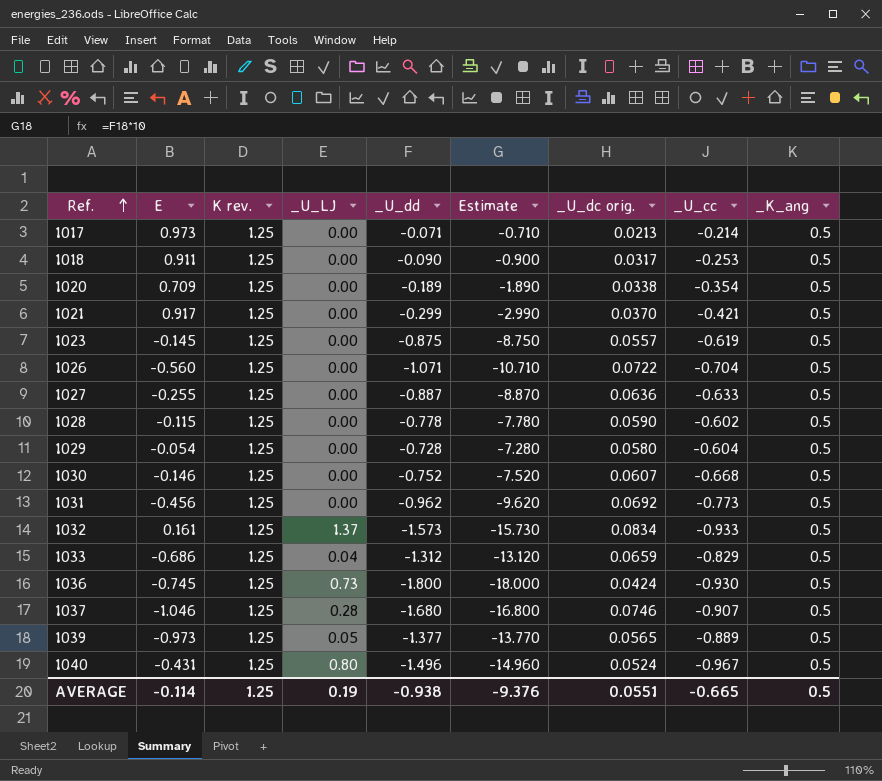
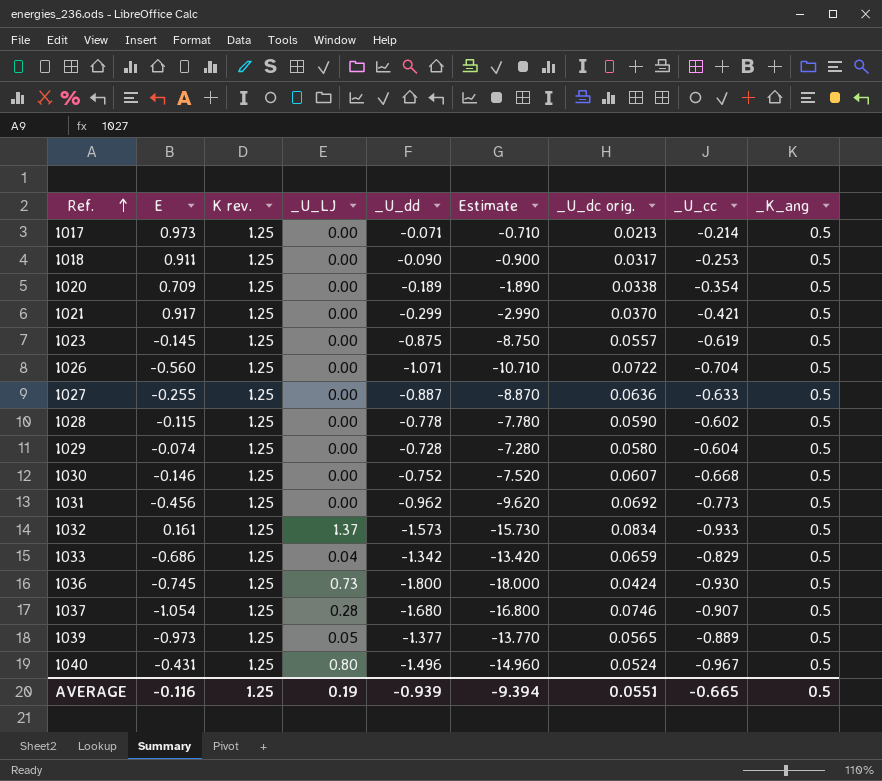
1029 | E: -0.054 -> -0.074
1033 | _U_dd: -1.312 -> -1.342
1033 | Estimate: -13.120 -> -13.420
1037 | E: -1.046 -> -1.054
AVERAGE | E: -0.114 -> -0.116
AVERAGE | _U_dd: -0.938 -> -0.939
AVERAGE | Estimate: -9.376 -> -9.394

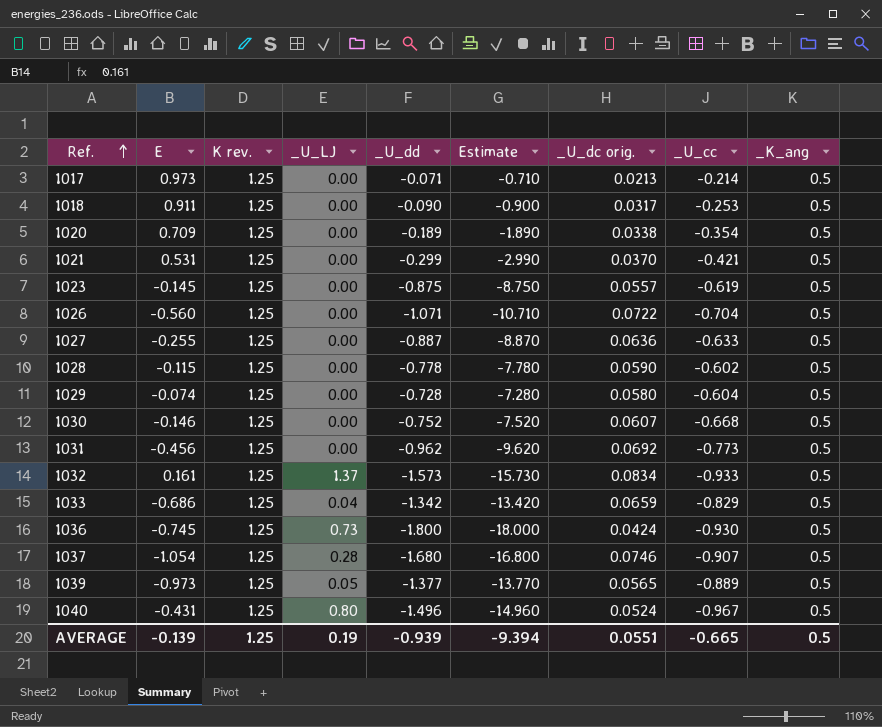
1021 | E: 0.917 -> 0.531
AVERAGE | E: -0.116 -> -0.139

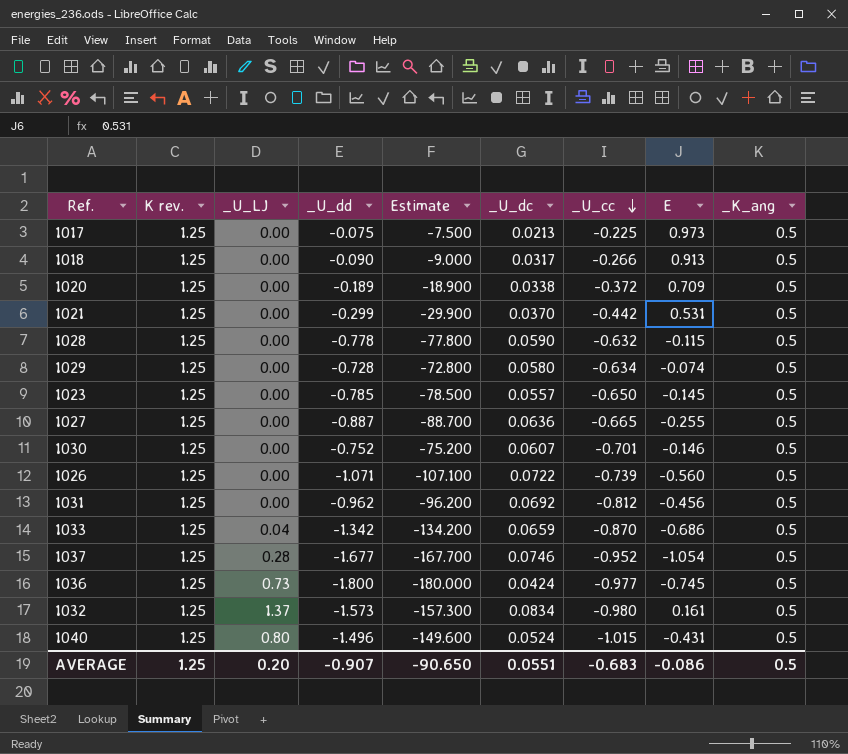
row order: Ref. ascending -> _U_cc descending
column Estimate | formula: [_U_dd] * 10 -> [_U_dd] * 100
column name: _U_dc orig. -> _U_dc
column E | position: 2 -> 8
row 1039: -0.973 | 1.25 | 0.05 | -1.377 | -13.770 | 0.0565 | -0.889 | 0.5 -> none
1017 | _U_dd: -0.071 -> -0.075
1017 | _U_cc: -0.214 -> -0.225
1018 | _U_cc: -0.253 -> -0.266
1018 | E: 0.911 -> 0.913
1020 | _U_cc: -0.354 -> -0.372
1021 | _U_cc: -0.421 -> -0.442
1028 | _U_cc: -0.602 -> -0.632
1029 | _U_cc: -0.604 -> -0.634
1023 | _U_dd: -0.875 -> -0.785
1023 | _U_cc: -0.619 -> -0.650
1027 | _U_cc: -0.633 -> -0.665
1030 | _U_cc: -0.668 -> -0.701
1026 | _U_cc: -0.704 -> -0.739
1031 | _U_cc: -0.773 -> -0.812
1033 | _U_cc: -0.829 -> -0.870
1037 | _U_dd: -1.680 -> -1.677
1037 | _U_cc: -0.907 -> -0.952
1036 | _U_cc: -0.930 -> -0.977
1032 | _U_cc: -0.933 -> -0.980
1040 | _U_cc: -0.967 -> -1.015
AVERAGE | _U_LJ: 0.19 -> 0.20
AVERAGE | _U_dd: -0.939 -> -0.907
AVERAGE | Estimate: -9.394 -> -90.650
AVERAGE | _U_cc: -0.665 -> -0.683
AVERAGE | E: -0.139 -> -0.086

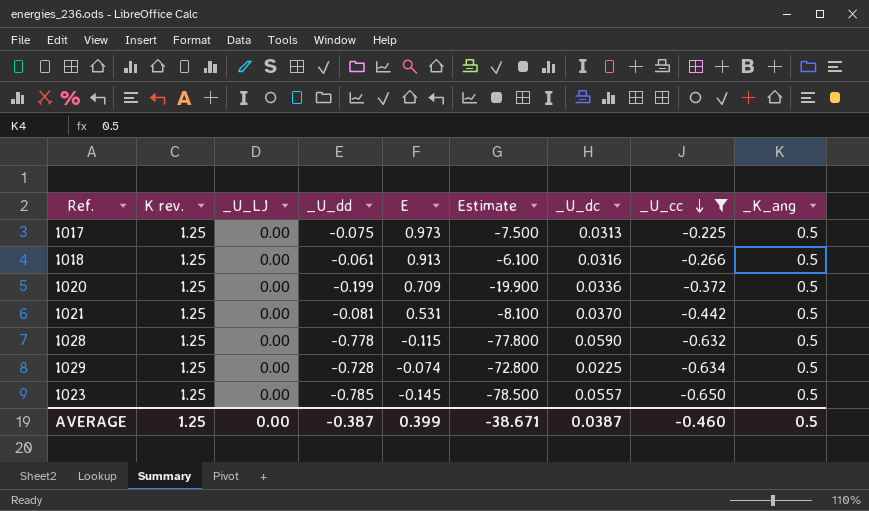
filter: none -> _U_cc >= -0.650
column E | position: 8 -> 5
1017 | _U_dc: 0.0213 -> 0.0313
1018 | _U_dd: -0.090 -> -0.061
1018 | Estimate: -9.000 -> -6.100
1018 | _U_dc: 0.0317 -> 0.0316
1020 | _U_dd: -0.189 -> -0.199
1020 | Estimate: -18.900 -> -19.900
1020 | _U_dc: 0.0338 -> 0.0336
1021 | _U_dd: -0.299 -> -0.081
1021 | Estimate: -29.900 -> -8.100
1029 | _U_dc: 0.0580 -> 0.0225
AVERAGE | _U_LJ: 0.20 -> 0.00
AVERAGE | _U_dd: -0.907 -> -0.387
AVERAGE | E: -0.086 -> 0.399
AVERAGE | Estimate: -90.650 -> -38.671
AVERAGE | _U_dc: 0.0551 -> 0.0387
AVERAGE | _U_cc: -0.683 -> -0.460

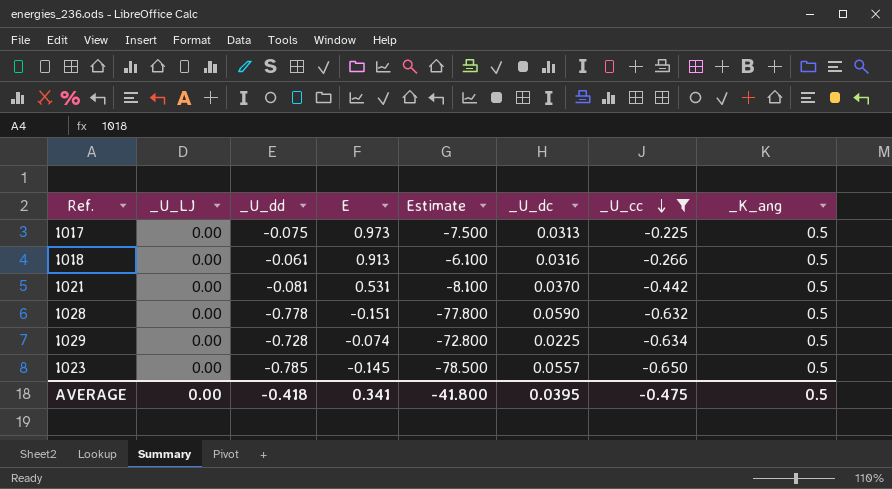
column K rev. | position: 2 -> none
row 1020: 1.25 | 0.00 | -0.199 | 0.709 | -19.900 | 0.0336 | -0.372 | 0.5 -> none
1028 | E: -0.115 -> -0.151
AVERAGE | _U_dd: -0.387 -> -0.418
AVERAGE | E: 0.399 -> 0.341
AVERAGE | Estimate: -38.671 -> -41.800
AVERAGE | _U_dc: 0.0387 -> 0.0395
AVERAGE | _U_cc: -0.460 -> -0.475

